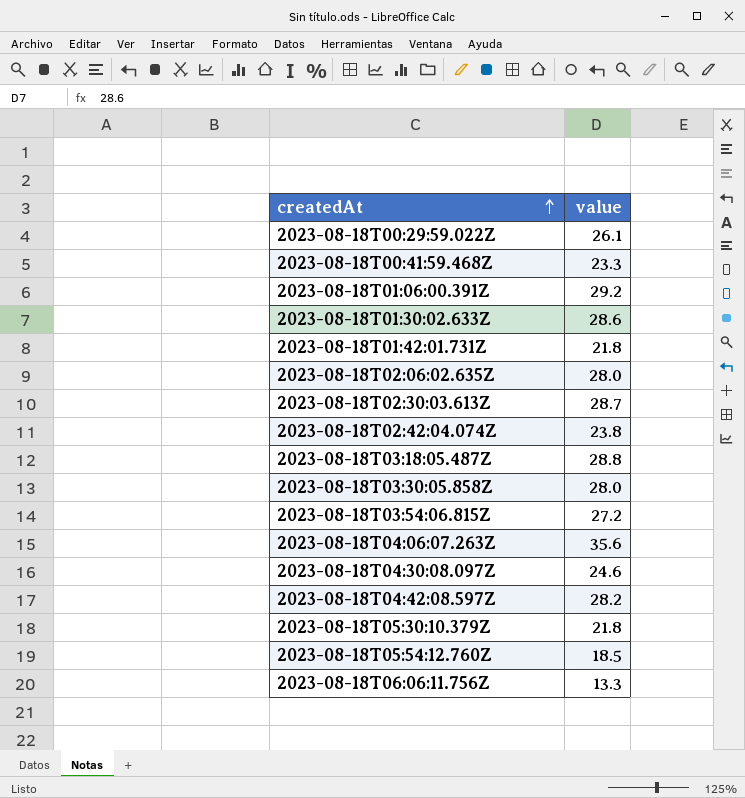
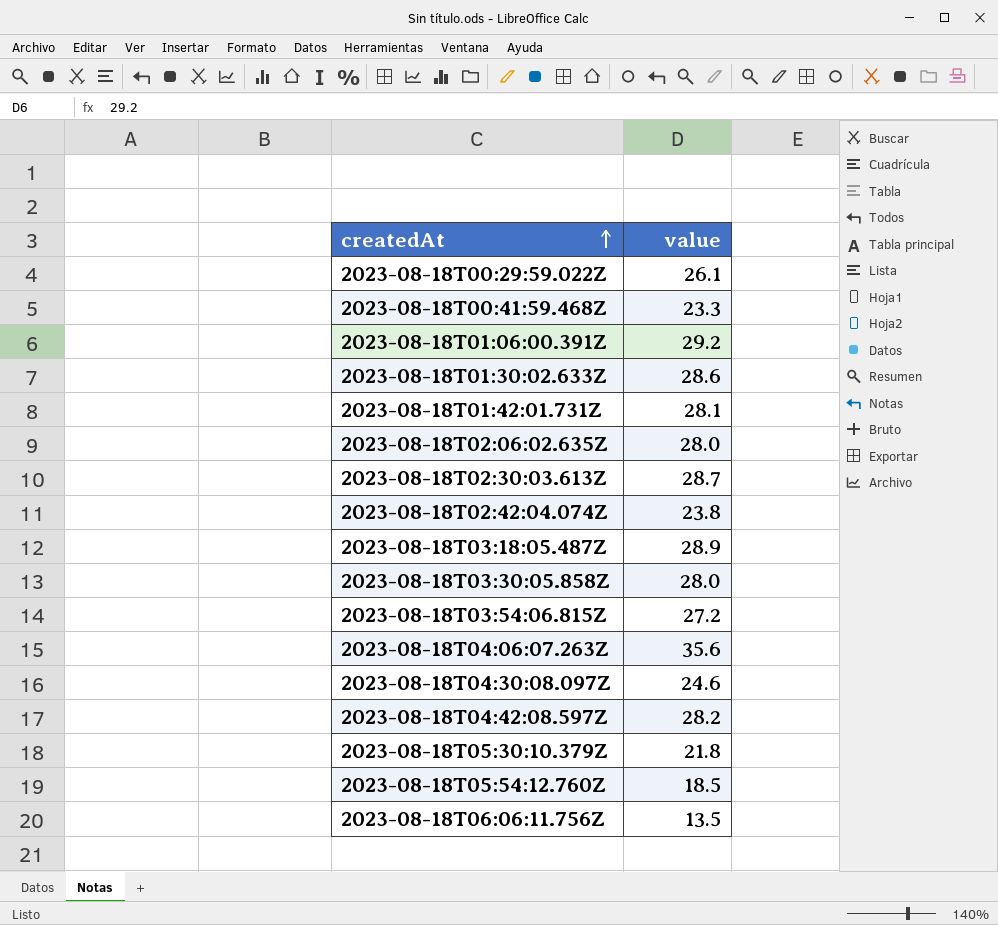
2023-08-18T01:42:01.731Z | value: 21.8 -> 28.1
2023-08-18T03:18:05.487Z | value: 28.8 -> 28.9
2023-08-18T06:06:11.756Z | value: 13.3 -> 13.5

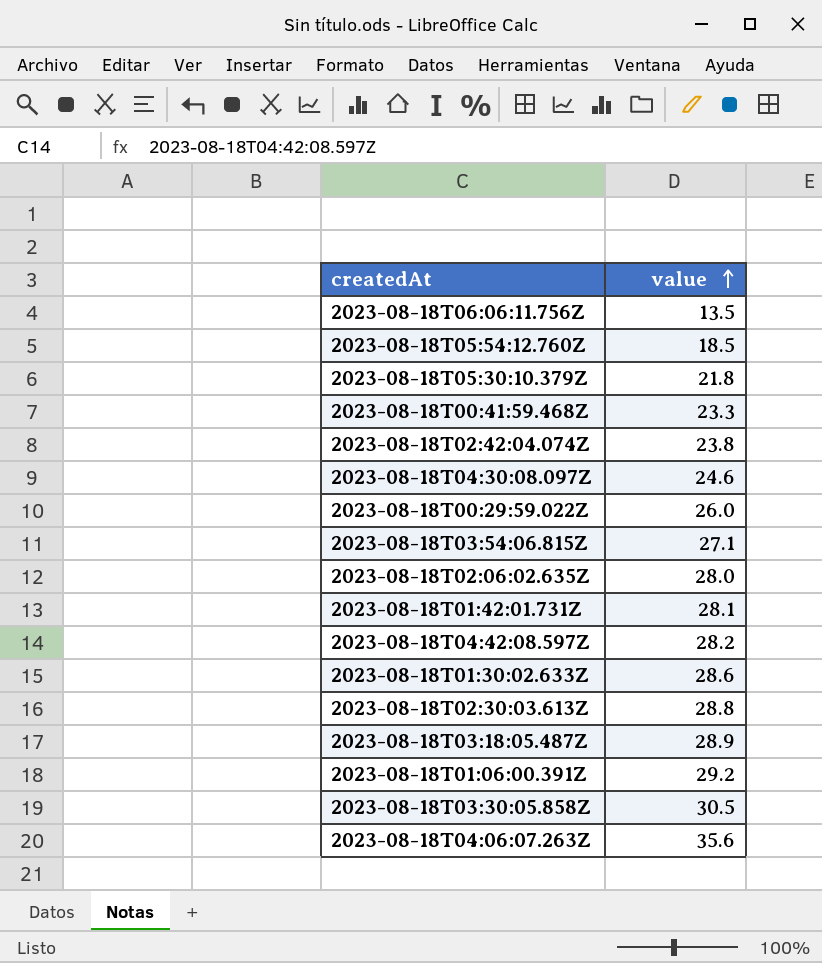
row order: createdAt ascending -> value ascending
2023-08-18T00:29:59.022Z | value: 26.1 -> 26.0
2023-08-18T03:54:06.815Z | value: 27.2 -> 27.1
2023-08-18T02:30:03.613Z | value: 28.7 -> 28.8
2023-08-18T03:30:05.858Z | value: 28.0 -> 30.5

